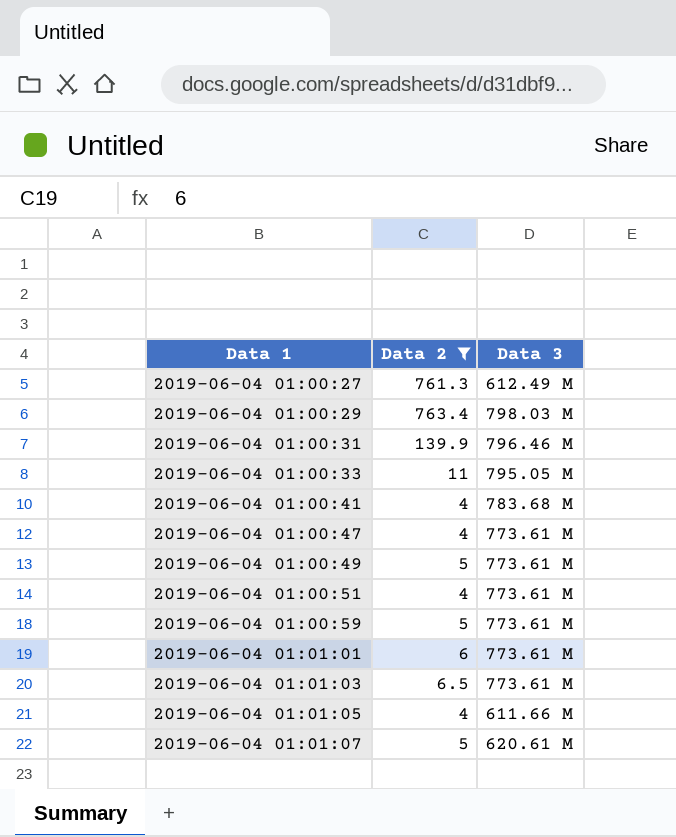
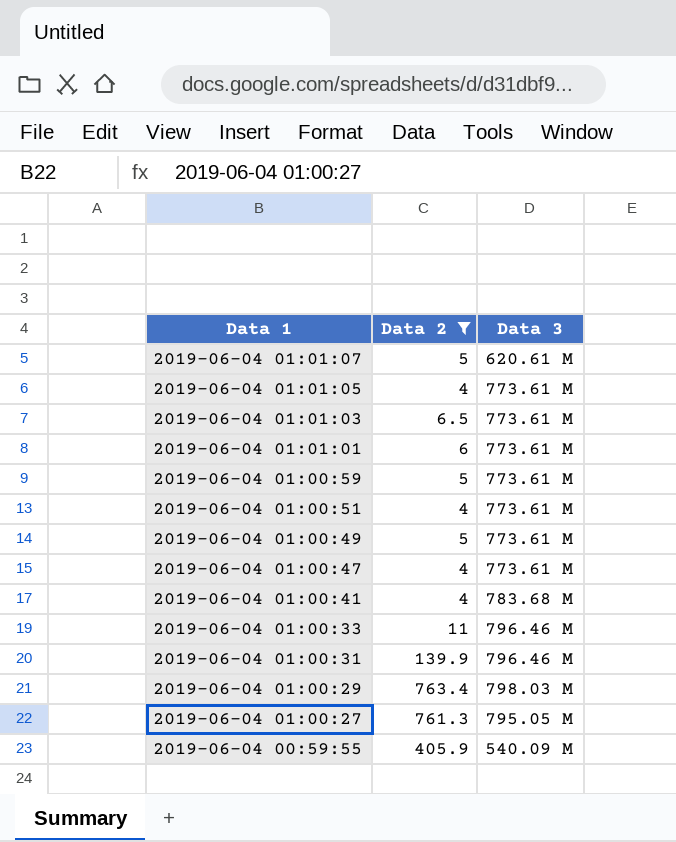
row order: Data 1 ascending -> Data 1 descending
2019-06-04 01:01:05 | Data 3: 611.66 M -> 773.61 M
2019-06-04 01:00:33 | Data 3: 795.05 M -> 796.46 M
2019-06-04 01:00:27 | Data 3: 612.49 M -> 795.05 M
row 2019-06-04 00:59:55: none -> 405.9 | 540.09 M

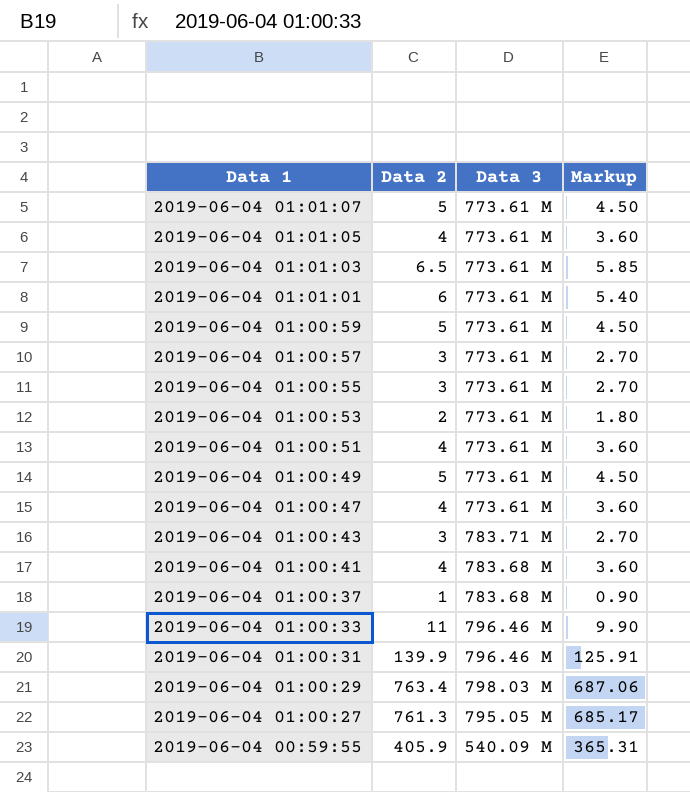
filter: Data 2 >= 4 -> none
column Markup | formula: none -> [Data 2] * 0.9
2019-06-04 01:01:07 | Data 3: 620.61 M -> 773.61 M

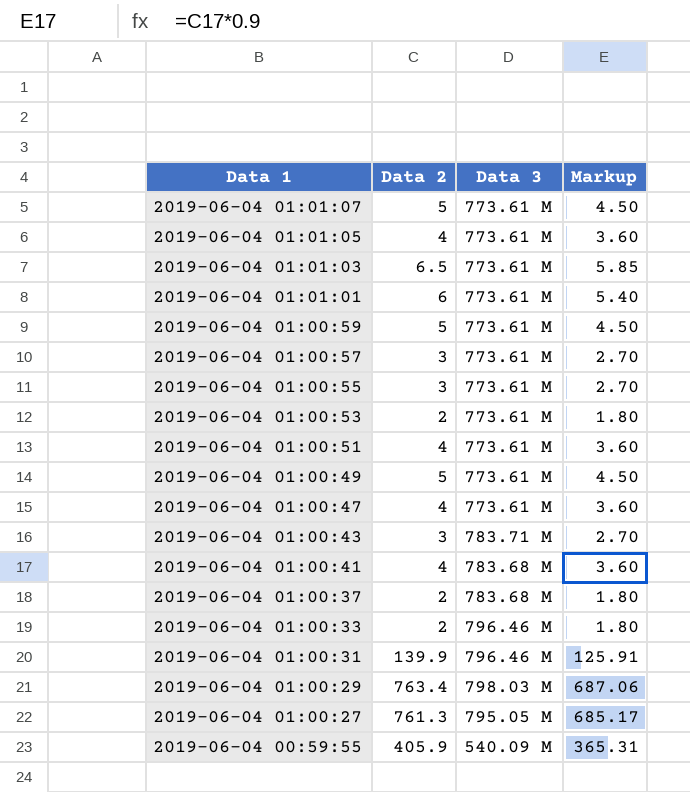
2019-06-04 01:00:37 | Data 2: 1 -> 2
2019-06-04 01:00:37 | Markup: 0.90 -> 1.80
2019-06-04 01:00:33 | Data 2: 11 -> 2
2019-06-04 01:00:33 | Markup: 9.90 -> 1.80

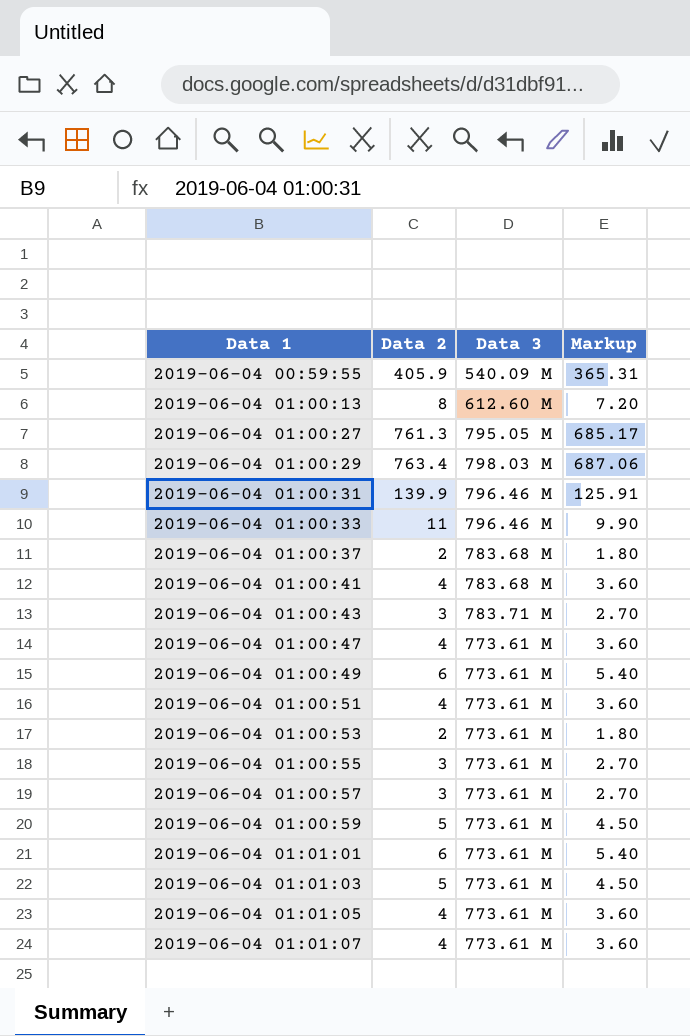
row order: Data 1 descending -> Data 1 ascending
row 2019-06-04 01:00:13: none -> 8 | 612.60 M | 7.20
2019-06-04 01:00:33 | Data 2: 2 -> 11
2019-06-04 01:00:33 | Markup: 1.80 -> 9.90
2019-06-04 01:00:49 | Data 2: 5 -> 6
2019-06-04 01:00:49 | Markup: 4.50 -> 5.40
2019-06-04 01:01:03 | Data 2: 6.5 -> 5
2019-06-04 01:01:03 | Markup: 5.85 -> 4.50
2019-06-04 01:01:07 | Data 2: 5 -> 4
2019-06-04 01:01:07 | Markup: 4.50 -> 3.60

